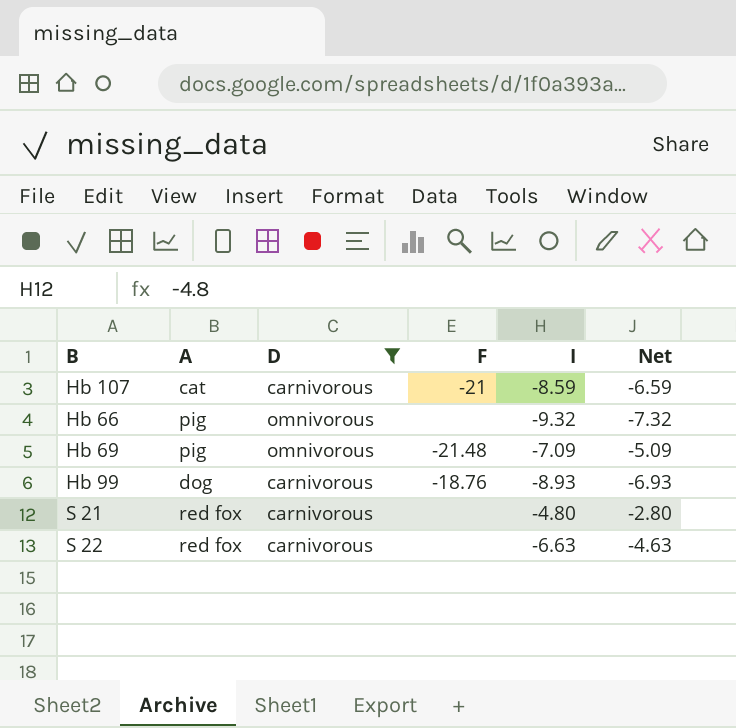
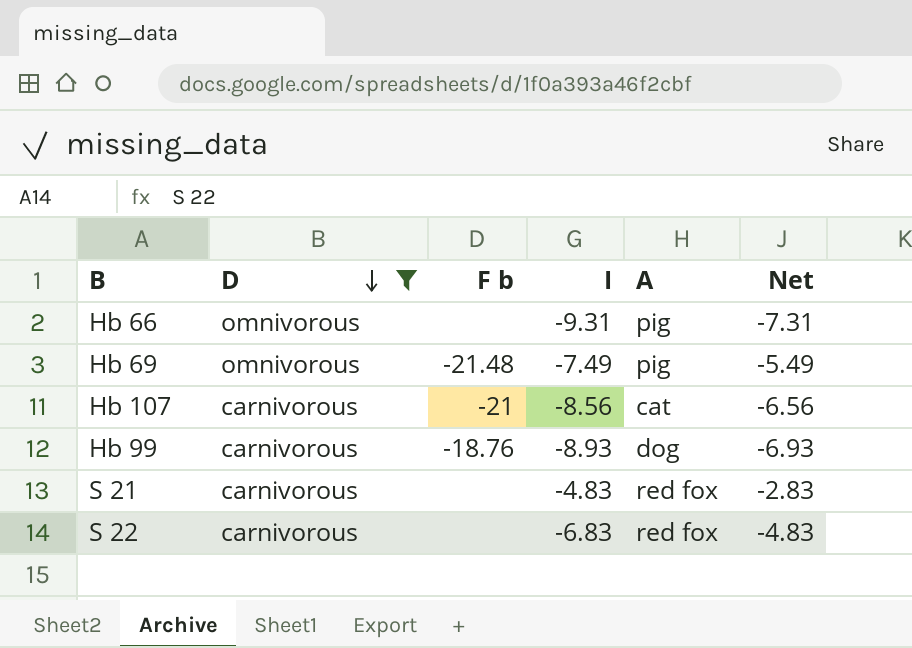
row order: none -> D descending
column name: F -> F b
column A | position: 2 -> 5
Hb 66 | I: -9.32 -> -9.31
Hb 66 | Net: -7.32 -> -7.31
Hb 69 | I: -7.09 -> -7.49
Hb 69 | Net: -5.09 -> -5.49
Hb 107 | I: -8.59 -> -8.56
Hb 107 | Net: -6.59 -> -6.56
S 21 | I: -4.80 -> -4.83
S 21 | Net: -2.80 -> -2.83
S 22 | I: -6.63 -> -6.83
S 22 | Net: -4.63 -> -4.83

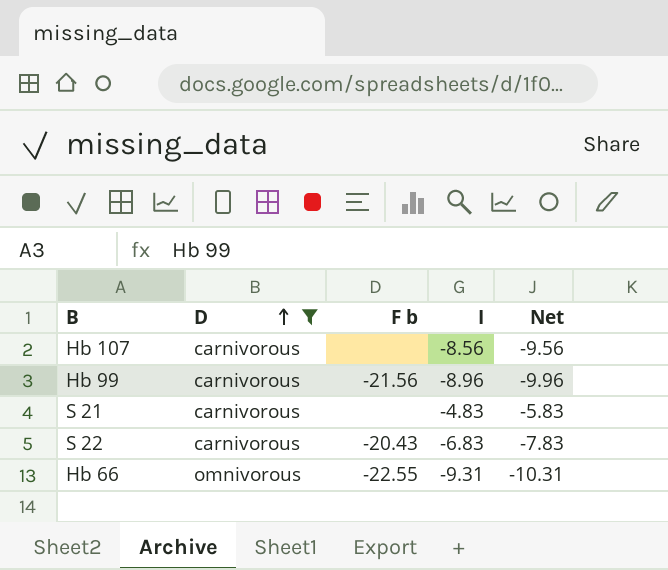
row order: D descending -> D ascending
column A | position: 5 -> none
column Net | formula: [I] + 2 -> [I] - 1
row Hb 69: omnivorous | -21.48 | -7.49 | pig | -5.49 -> none
Hb 107 | F b: -21 -> none
Hb 99 | F b: -18.76 -> -21.56
Hb 99 | I: -8.93 -> -8.96
S 22 | F b: none -> -20.43
Hb 66 | F b: none -> -22.55

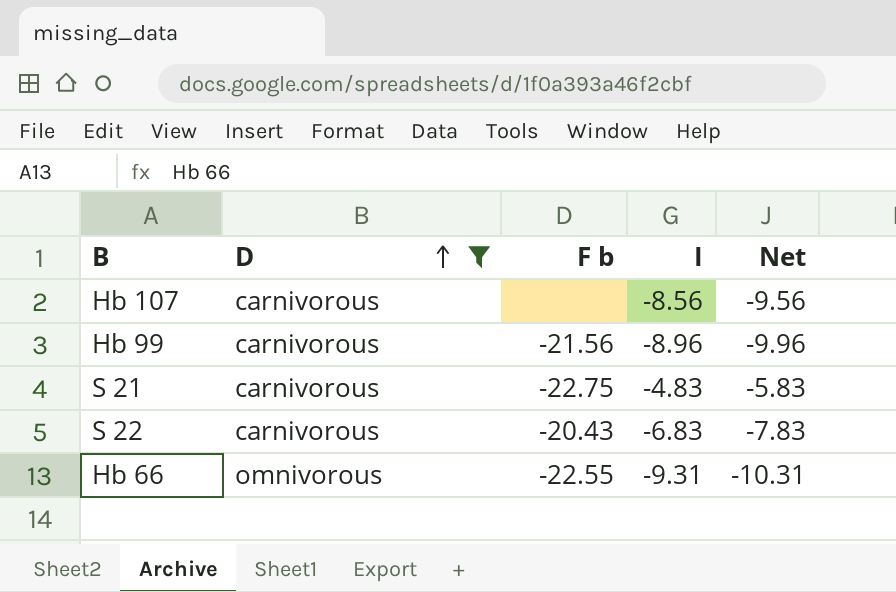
S 21 | F b: none -> -22.75

